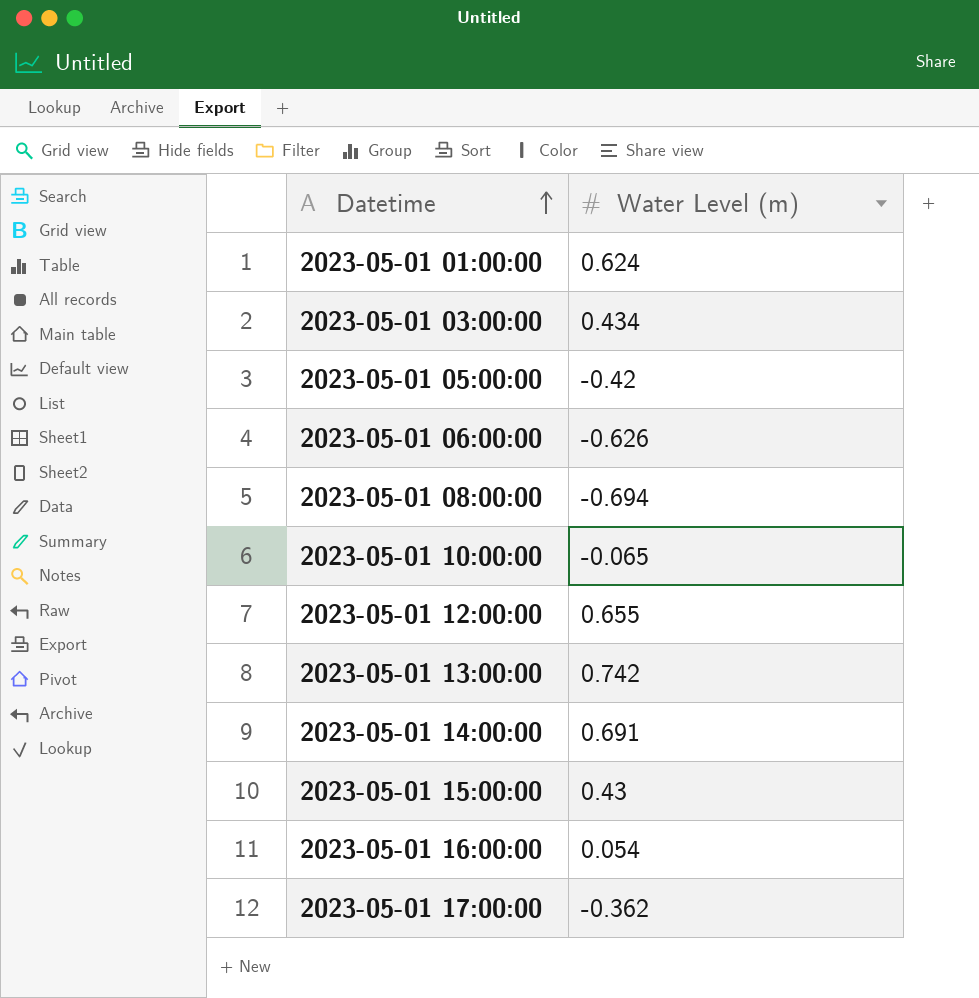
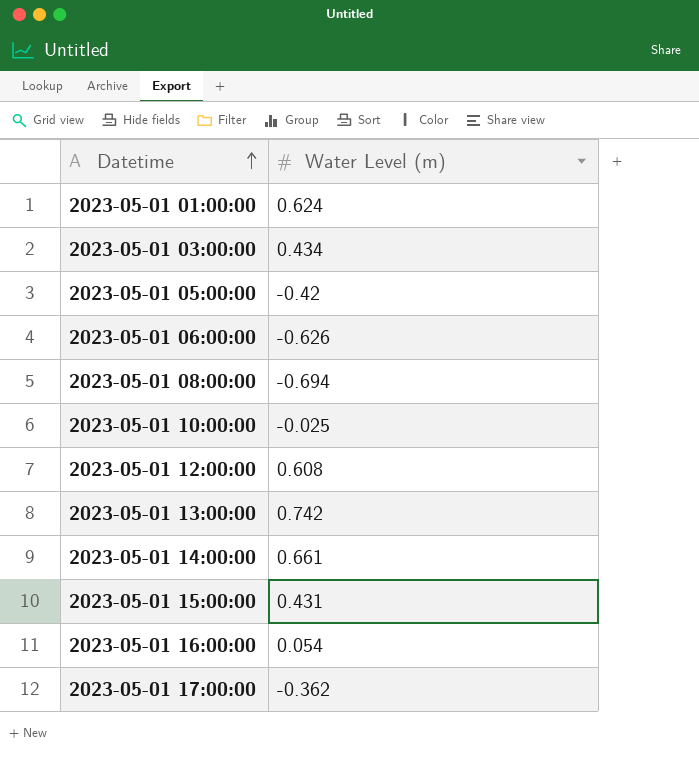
2023-05-01 10:00:00 | Water Level (m): -0.065 -> -0.025
2023-05-01 12:00:00 | Water Level (m): 0.655 -> 0.608
2023-05-01 14:00:00 | Water Level (m): 0.691 -> 0.661
2023-05-01 15:00:00 | Water Level (m): 0.43 -> 0.431

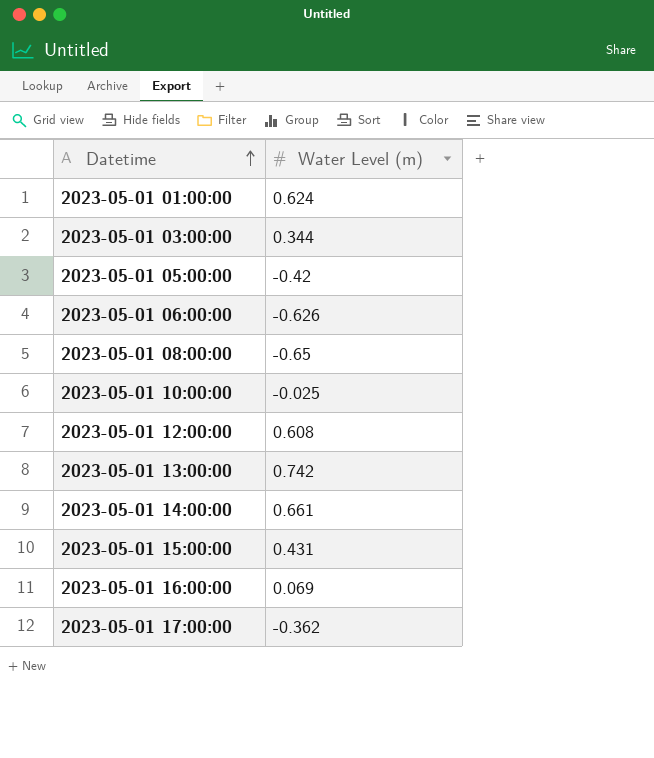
2023-05-01 03:00:00 | Water Level (m): 0.434 -> 0.344
2023-05-01 08:00:00 | Water Level (m): -0.694 -> -0.65
2023-05-01 16:00:00 | Water Level (m): 0.054 -> 0.069

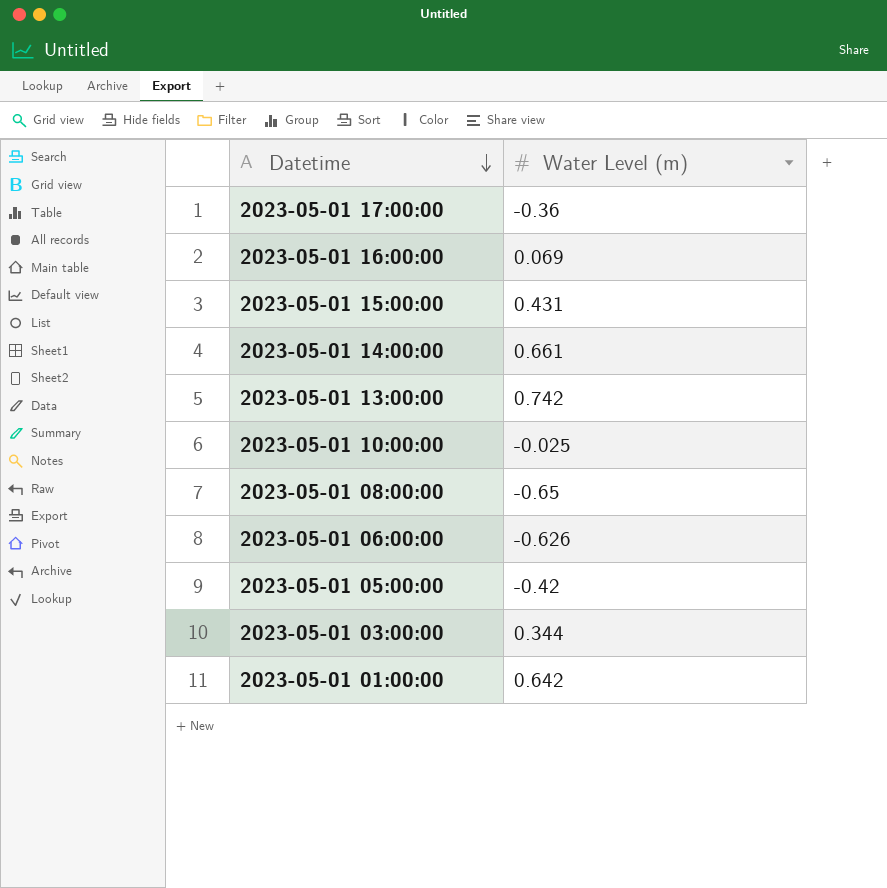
row order: Datetime ascending -> Datetime descending
row 2023-05-01 12:00:00: 0.608 -> none
2023-05-01 17:00:00 | Water Level (m): -0.362 -> -0.36
2023-05-01 01:00:00 | Water Level (m): 0.624 -> 0.642

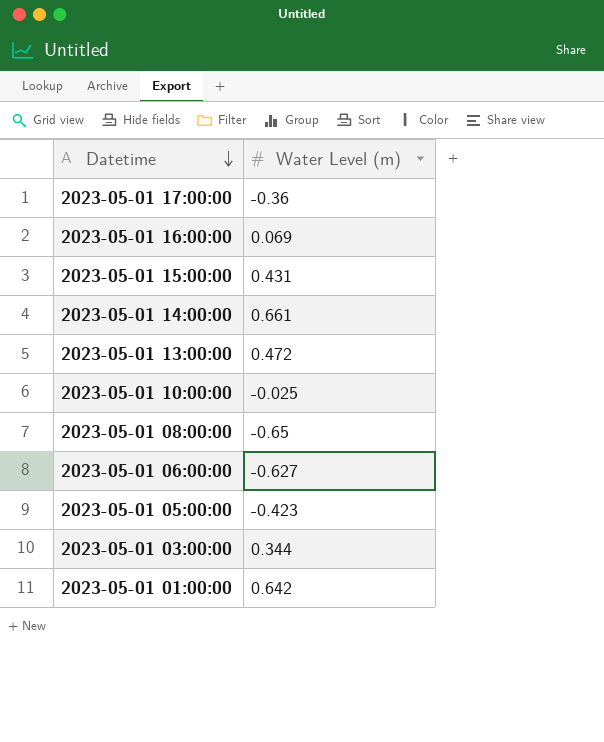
2023-05-01 13:00:00 | Water Level (m): 0.742 -> 0.472
2023-05-01 06:00:00 | Water Level (m): -0.626 -> -0.627
2023-05-01 05:00:00 | Water Level (m): -0.42 -> -0.423

